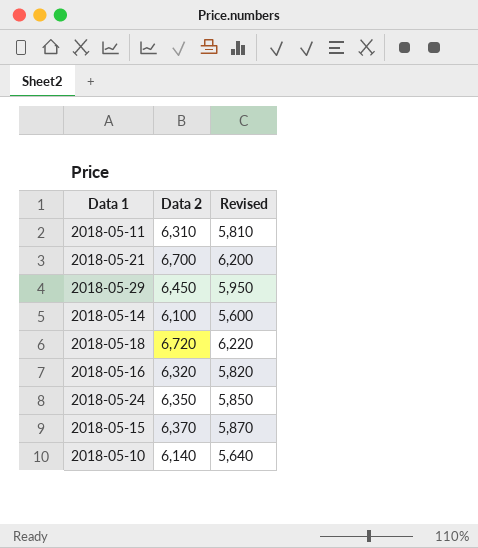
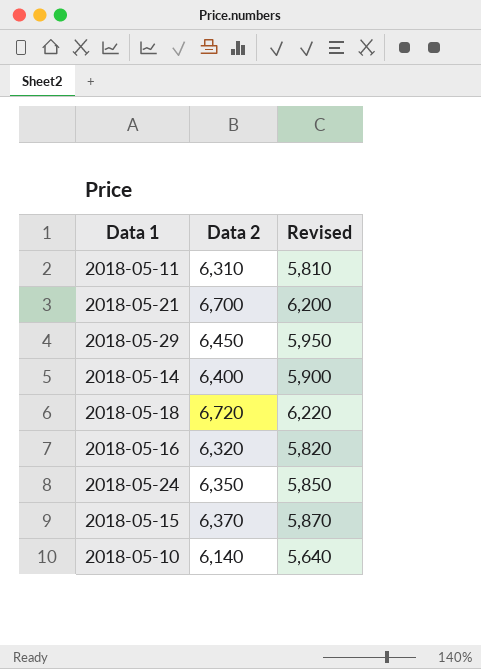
2018-05-14 | Data 2: 6,100 -> 6,400
2018-05-14 | Revised: 5,600 -> 5,900

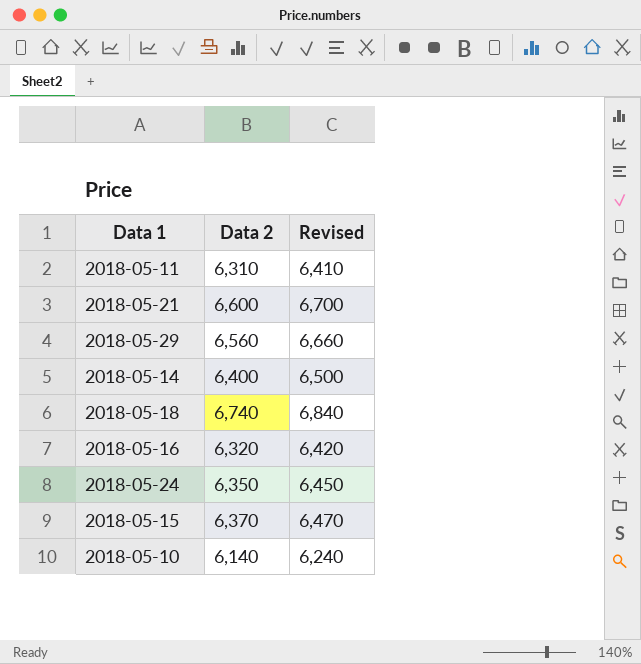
column Revised | formula: [Data 2] - 500 -> [Data 2] + 100
2018-05-21 | Data 2: 6,700 -> 6,600
2018-05-29 | Data 2: 6,450 -> 6,560
2018-05-18 | Data 2: 6,720 -> 6,740

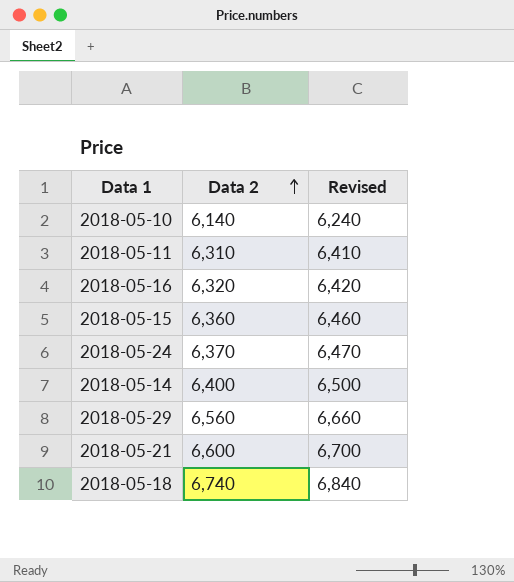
row order: none -> Data 2 ascending
2018-05-15 | Data 2: 6,370 -> 6,360
2018-05-15 | Revised: 6,470 -> 6,460
2018-05-24 | Data 2: 6,350 -> 6,370
2018-05-24 | Revised: 6,450 -> 6,470

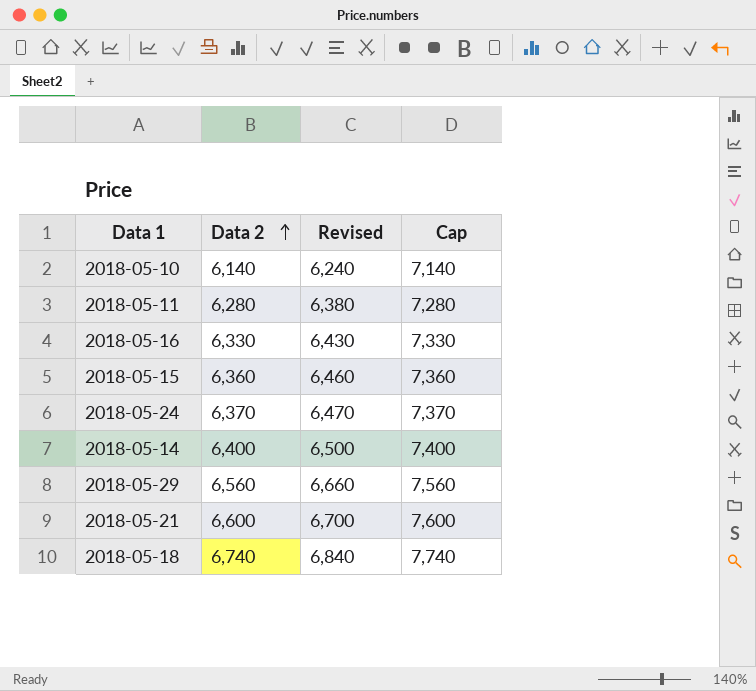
column Cap | formula: none -> [Data 2] + 1000
2018-05-11 | Data 2: 6,310 -> 6,280
2018-05-11 | Revised: 6,410 -> 6,380
2018-05-16 | Data 2: 6,320 -> 6,330
2018-05-16 | Revised: 6,420 -> 6,430

